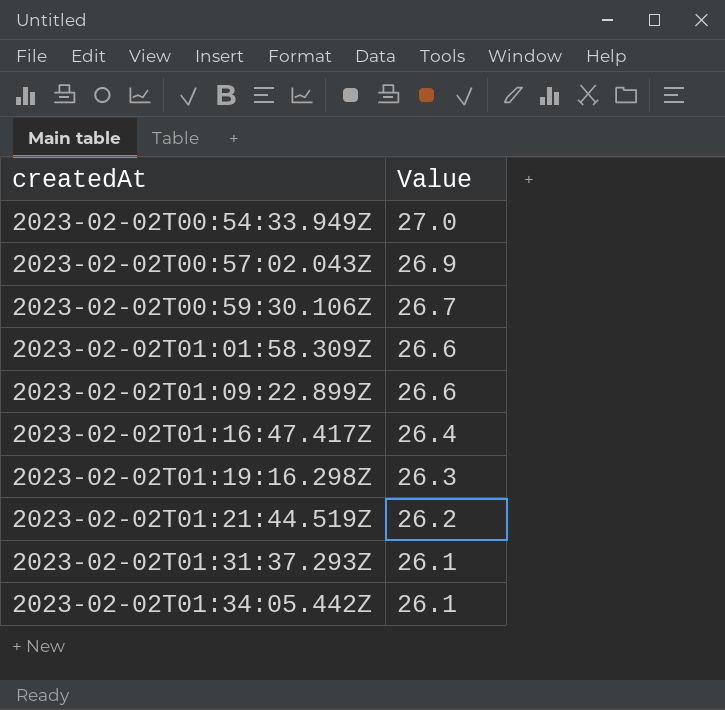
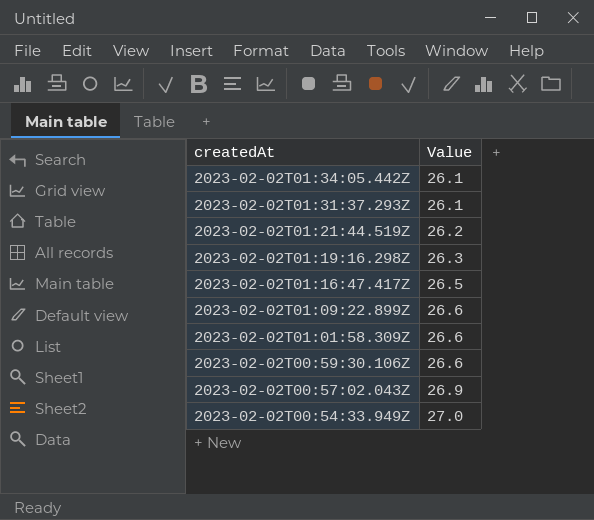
row order: createdAt ascending -> createdAt descending
2023-02-02T01:16:47.417Z | Value: 26.4 -> 26.5
2023-02-02T00:59:30.106Z | Value: 26.7 -> 26.6

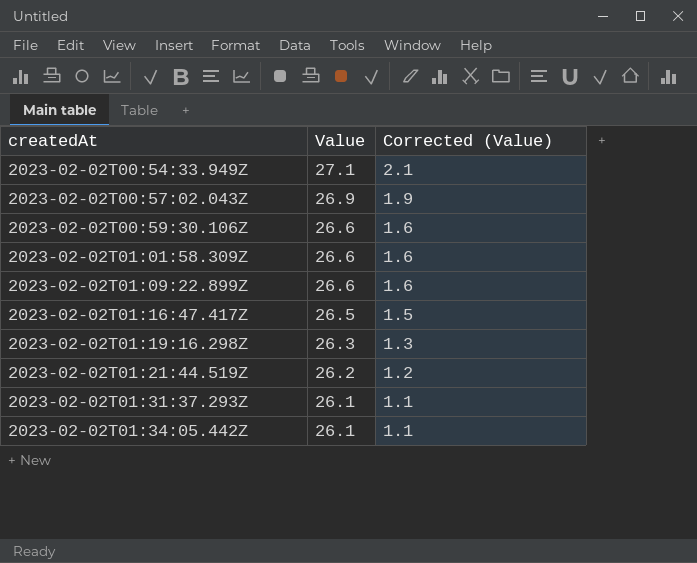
row order: createdAt descending -> createdAt ascending
column Corrected (Value) | formula: none -> [Value] - 25
2023-02-02T00:54:33.949Z | Value: 27.0 -> 27.1

